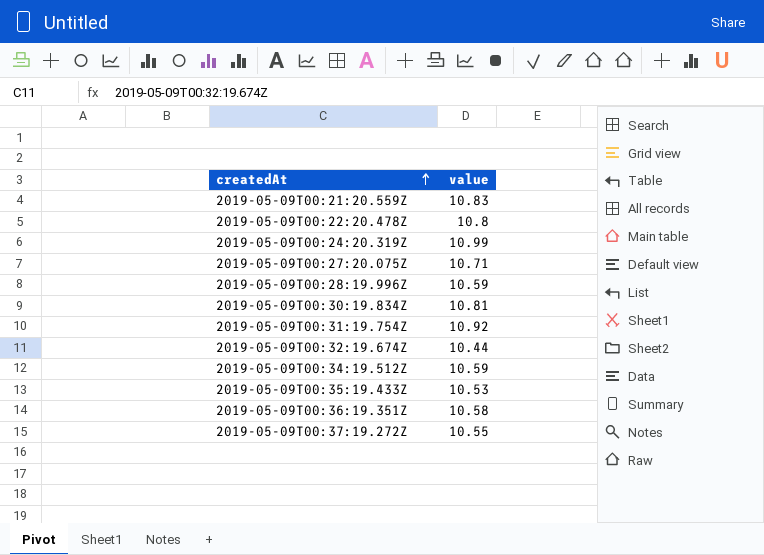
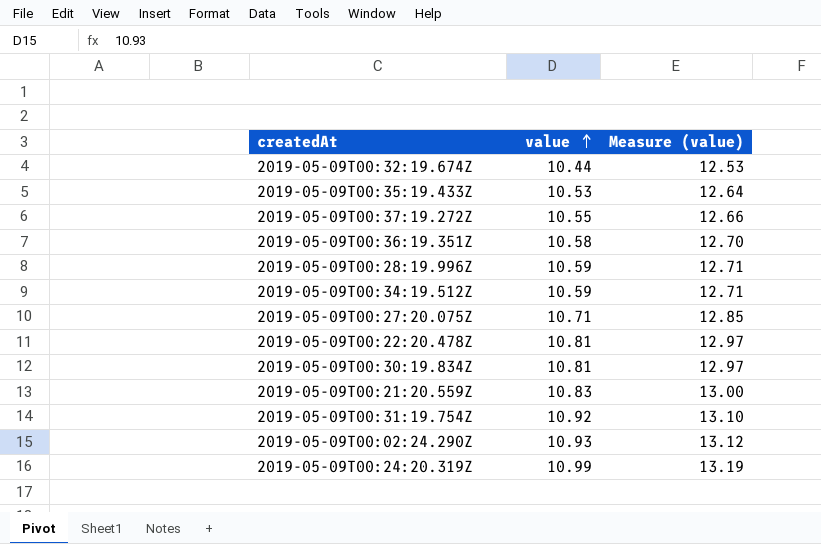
row order: createdAt ascending -> value ascending
column Measure (value) | formula: none -> [value] * 1.2
2019-05-09T00:22:20.478Z | value: 10.8 -> 10.81
row 2019-05-09T00:02:24.290Z: none -> 10.93 | 13.12

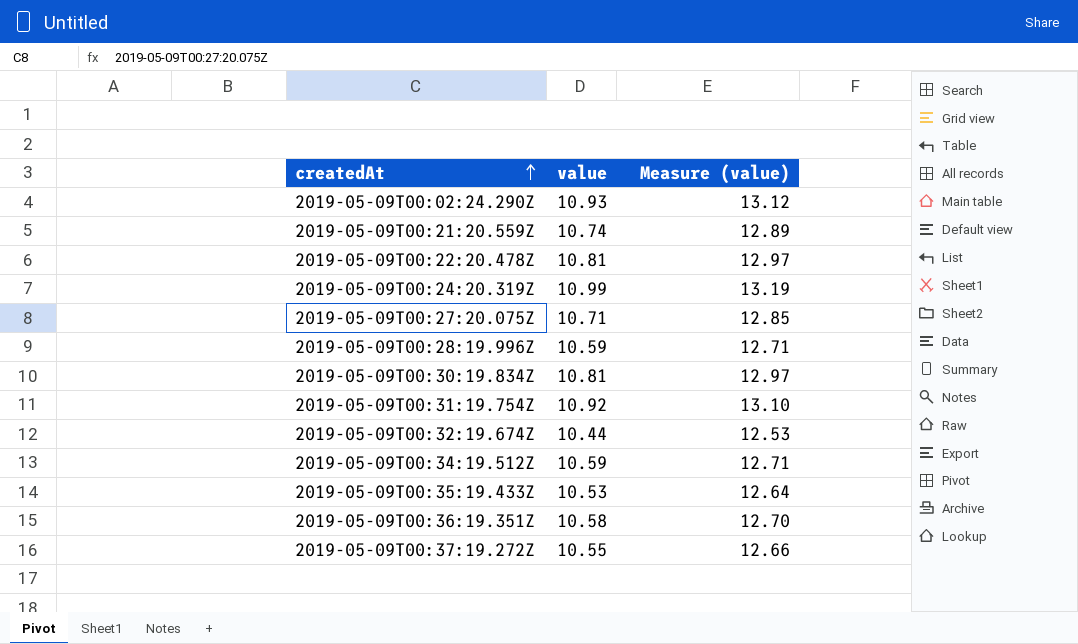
row order: value ascending -> createdAt ascending
2019-05-09T00:21:20.559Z | value: 10.83 -> 10.74
2019-05-09T00:21:20.559Z | Measure (value): 13.00 -> 12.89

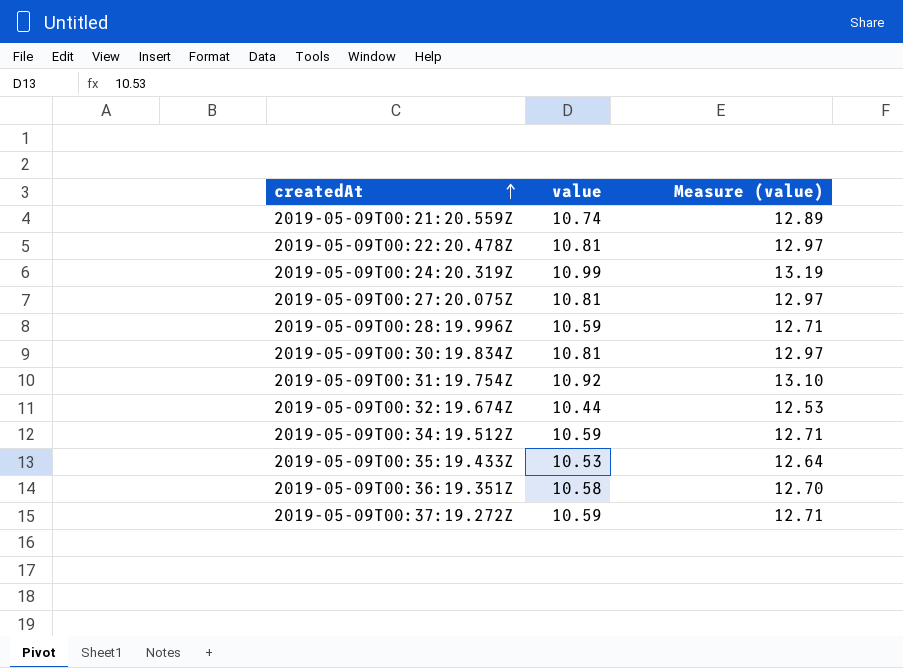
row 2019-05-09T00:02:24.290Z: 10.93 | 13.12 -> none
2019-05-09T00:27:20.075Z | value: 10.71 -> 10.81
2019-05-09T00:27:20.075Z | Measure (value): 12.85 -> 12.97
2019-05-09T00:37:19.272Z | value: 10.55 -> 10.59
2019-05-09T00:37:19.272Z | Measure (value): 12.66 -> 12.71

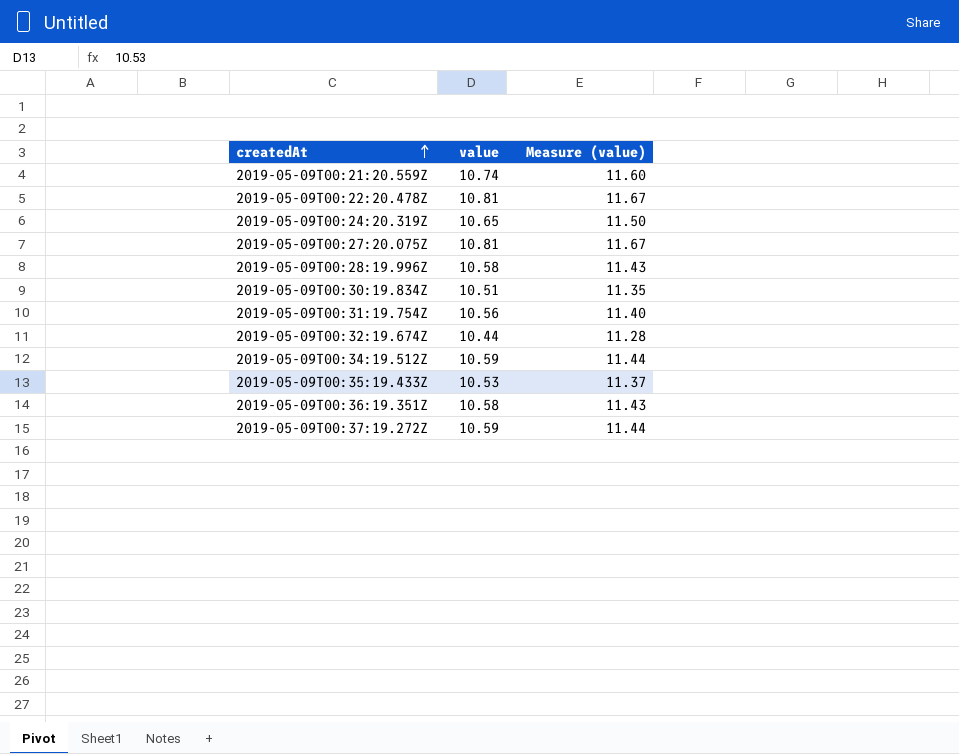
column Measure (value) | formula: [value] * 1.2 -> [value] * 1.08
2019-05-09T00:24:20.319Z | value: 10.99 -> 10.65
2019-05-09T00:28:19.996Z | value: 10.59 -> 10.58
2019-05-09T00:30:19.834Z | value: 10.81 -> 10.51
2019-05-09T00:31:19.754Z | value: 10.92 -> 10.56

